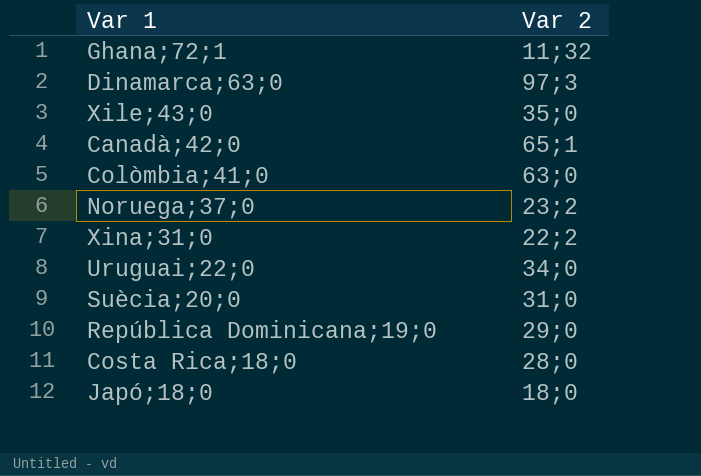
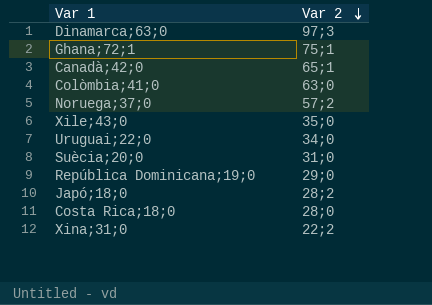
row order: none -> Var 2 descending
Ghana;72;1 | Var 2: 11;32 -> 75;1
Noruega;37;0 | Var 2: 23;2 -> 57;2
Japó;18;0 | Var 2: 18;0 -> 28;2

